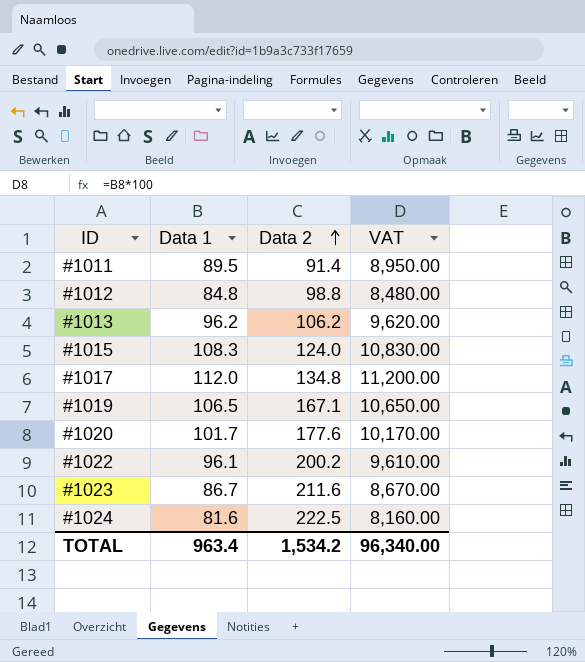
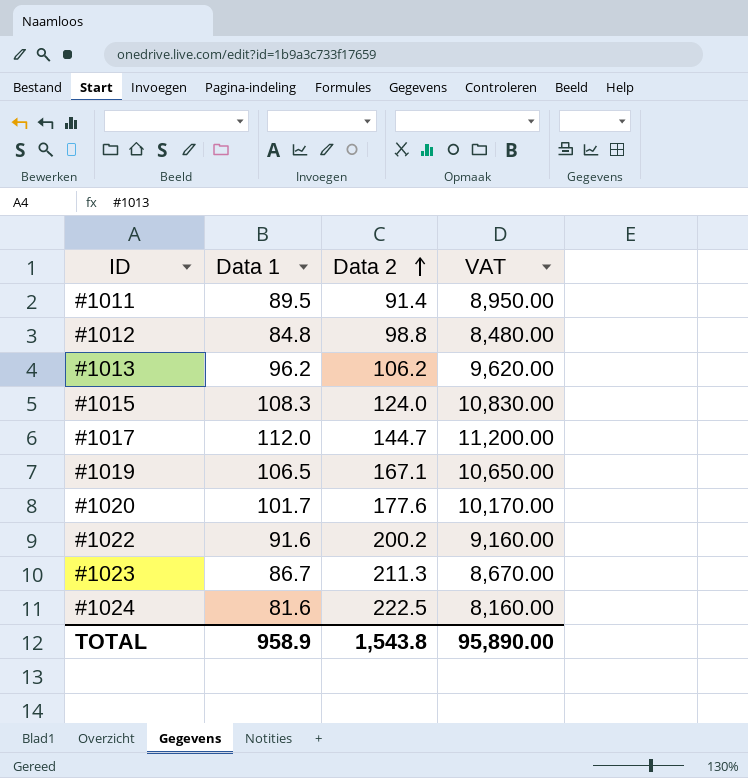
#1017 | Data 2: 134.8 -> 144.7
#1022 | Data 1: 96.1 -> 91.6
#1022 | VAT: 9,610.00 -> 9,160.00
#1023 | Data 2: 211.6 -> 211.3
TOTAL | Data 1: 963.4 -> 958.9
TOTAL | Data 2: 1,534.2 -> 1,543.8
TOTAL | VAT: 96,340.00 -> 95,890.00

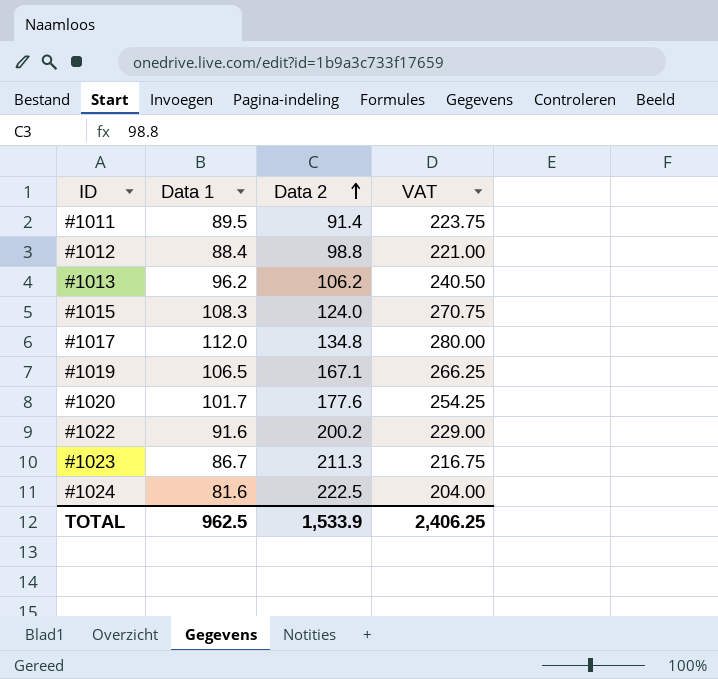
column VAT | formula: [Data 1] * 100 -> [Data 1] * 2.5
#1012 | Data 1: 84.8 -> 88.4
#1017 | Data 2: 144.7 -> 134.8
TOTAL | Data 1: 958.9 -> 962.5
TOTAL | Data 2: 1,543.8 -> 1,533.9
TOTAL | VAT: 95,890.00 -> 2,406.25

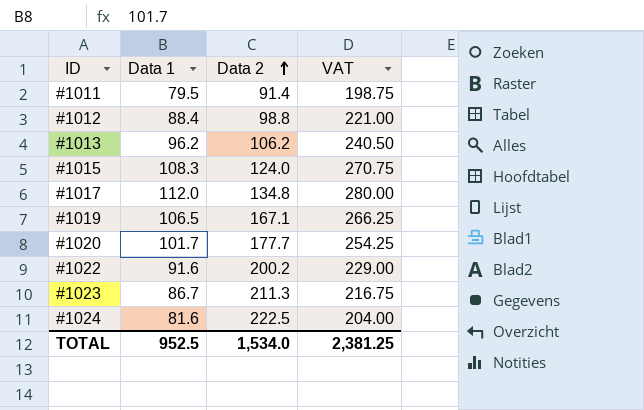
#1011 | Data 1: 89.5 -> 79.5
#1011 | VAT: 223.75 -> 198.75
#1020 | Data 2: 177.6 -> 177.7
TOTAL | Data 1: 962.5 -> 952.5
TOTAL | Data 2: 1,533.9 -> 1,534.0
TOTAL | VAT: 2,406.25 -> 2,381.25

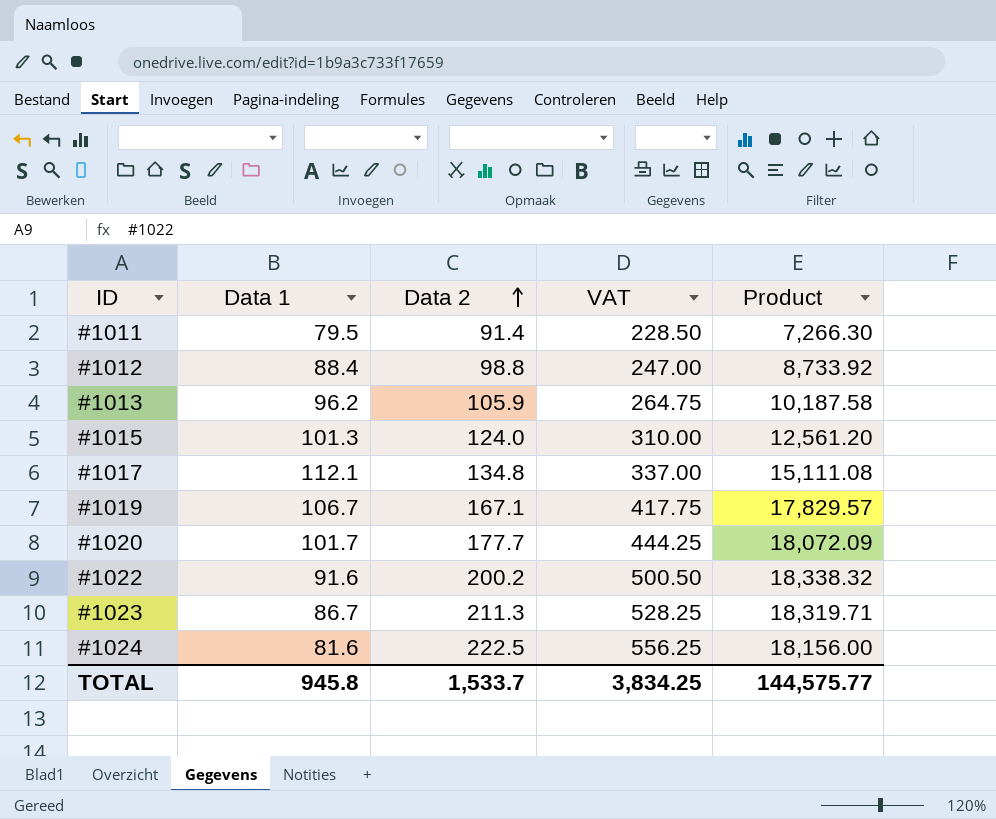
column VAT | formula: [Data 1] * 2.5 -> [Data 2] * 2.5
column Product | formula: none -> [Data 1] * [Data 2]
#1013 | Data 2: 106.2 -> 105.9
#1015 | Data 1: 108.3 -> 101.3
#1017 | Data 1: 112.0 -> 112.1
#1019 | Data 1: 106.5 -> 106.7
TOTAL | Data 1: 952.5 -> 945.8
TOTAL | Data 2: 1,534.0 -> 1,533.7
TOTAL | VAT: 2,381.25 -> 3,834.25

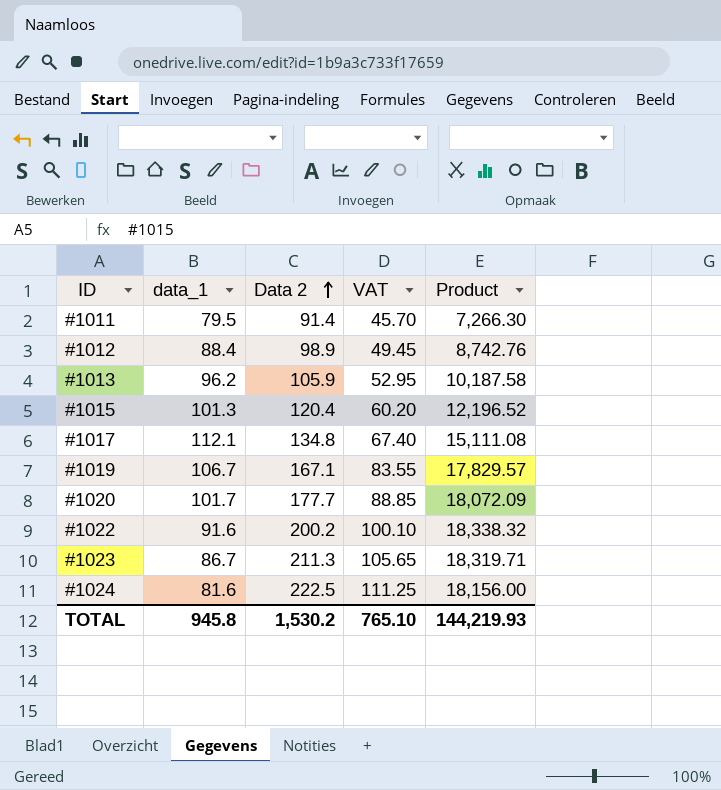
column name: Data 1 -> data_1
column VAT | formula: [Data 2] * 2.5 -> [Data 2] * 0.5
#1012 | Data 2: 98.8 -> 98.9
#1012 | Product: 8,733.92 -> 8,742.76
#1015 | Data 2: 124.0 -> 120.4
#1015 | Product: 12,561.20 -> 12,196.52
TOTAL | Data 2: 1,533.7 -> 1,530.2
TOTAL | VAT: 3,834.25 -> 765.10
TOTAL | Product: 144,575.77 -> 144,219.93

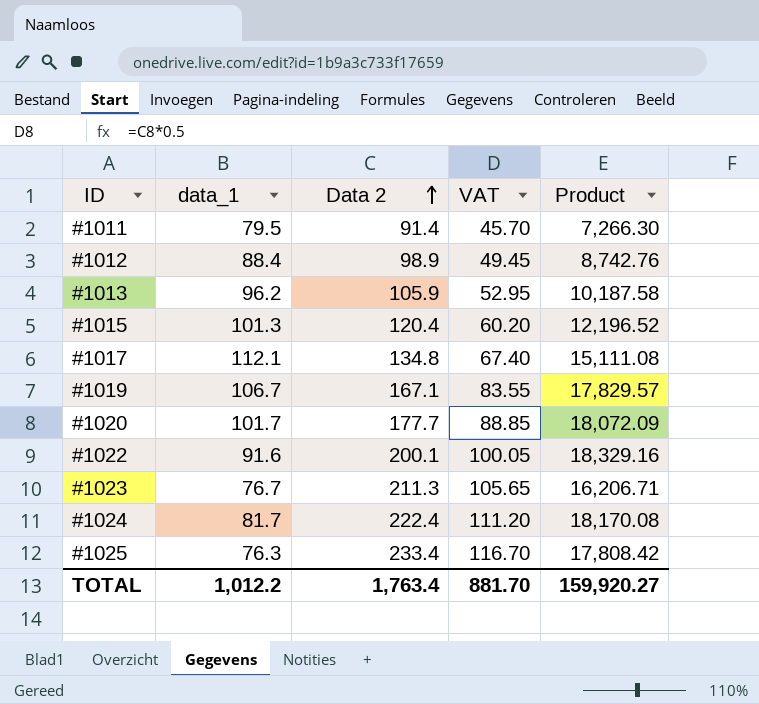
#1022 | Data 2: 200.2 -> 200.1
#1022 | VAT: 100.10 -> 100.05
#1022 | Product: 18,338.32 -> 18,329.16
#1023 | data_1: 86.7 -> 76.7
#1023 | Product: 18,319.71 -> 16,206.71
#1024 | data_1: 81.6 -> 81.7
#1024 | Data 2: 222.5 -> 222.4
#1024 | VAT: 111.25 -> 111.20
#1024 | Product: 18,156.00 -> 18,170.08
row #1025: none -> 76.3 | 233.4 | 116.70 | 17,808.42
TOTAL | data_1: 945.8 -> 1,012.2
TOTAL | Data 2: 1,530.2 -> 1,763.4
TOTAL | VAT: 765.10 -> 881.70
TOTAL | Product: 144,219.93 -> 159,920.27

